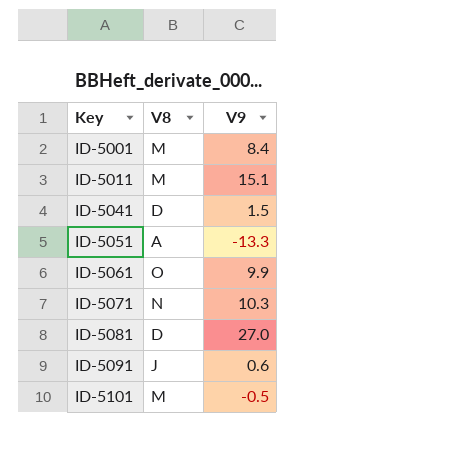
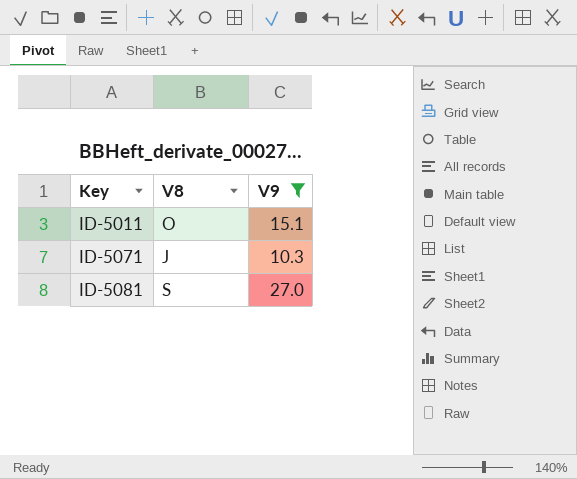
filter: none -> V9 >= 10.3
ID-5011 | V8: M -> O
ID-5071 | V8: N -> J
ID-5081 | V8: D -> S

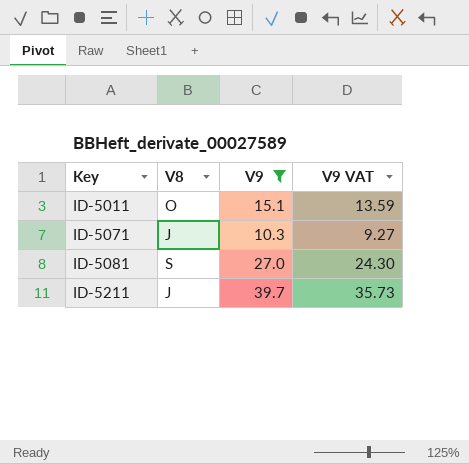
column V9 VAT | formula: none -> [V9] * 0.9
row ID-5211: none -> J | 39.7 | 35.73

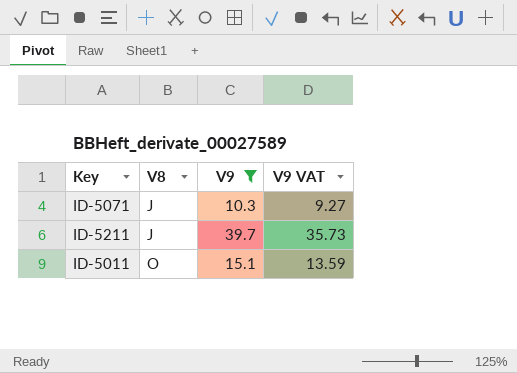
row order: Key ascending -> V8 ascending
row ID-5081: S | 27.0 | 24.30 -> none

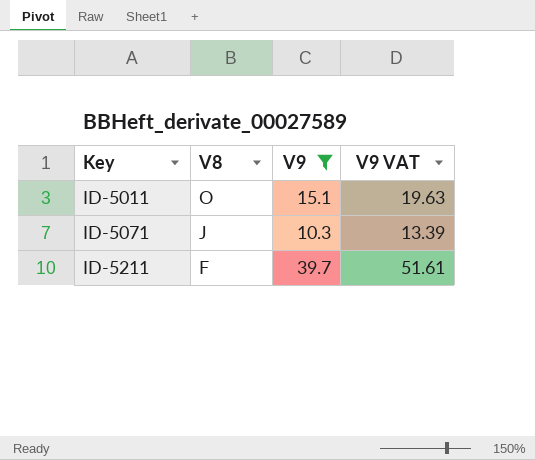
row order: V8 ascending -> Key ascending
column V9 VAT | formula: [V9] * 0.9 -> [V9] * 1.3
ID-5211 | V8: J -> F

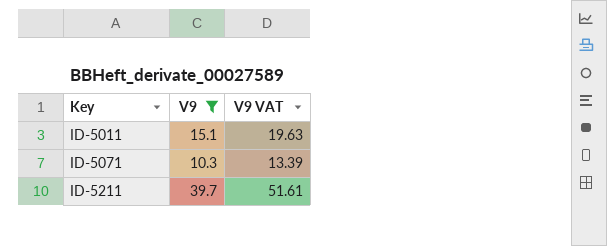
column V8 | position: 2 -> none

